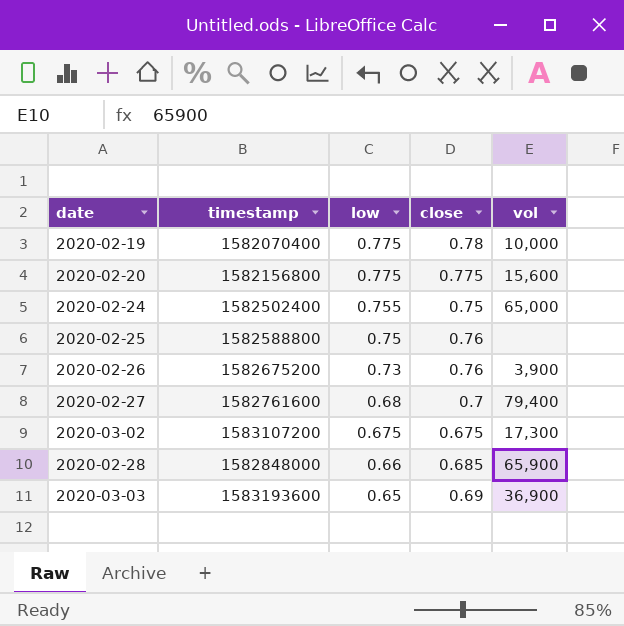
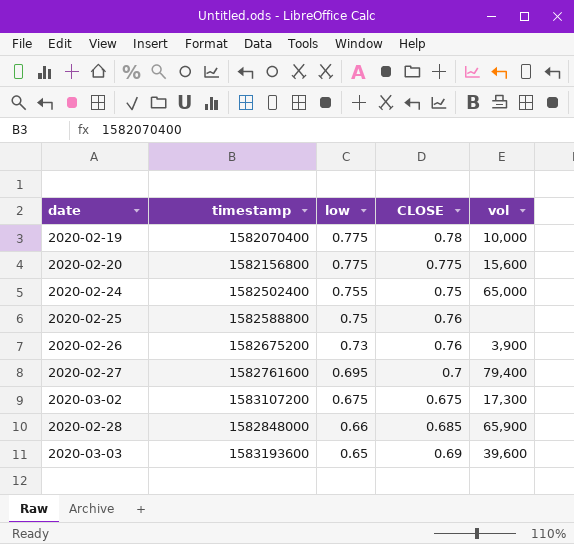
column name: close -> CLOSE
2020-02-27 | low: 0.68 -> 0.695
2020-03-03 | vol: 36,900 -> 39,600

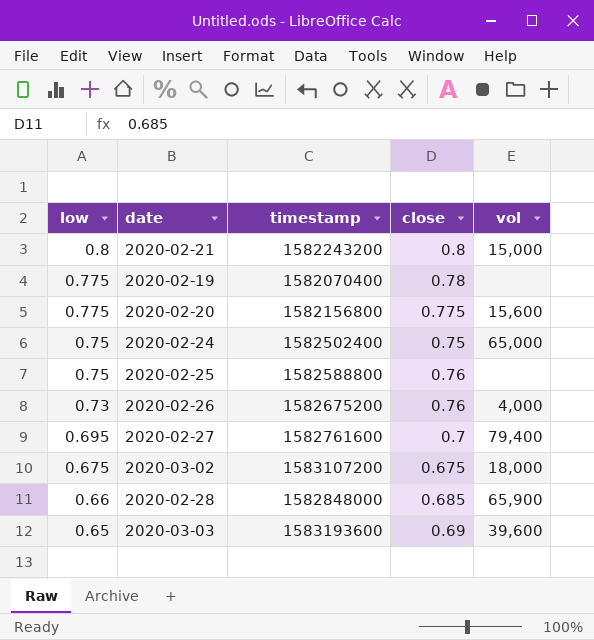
column low | position: 3 -> 1
column name: CLOSE -> close
row 2020-02-21: none -> 0.8 | 1582243200 | 0.8 | 15,000
2020-02-19 | vol: 10,000 -> none
2020-02-24 | low: 0.755 -> 0.75
2020-02-26 | vol: 3,900 -> 4,000
2020-03-02 | vol: 17,300 -> 18,000

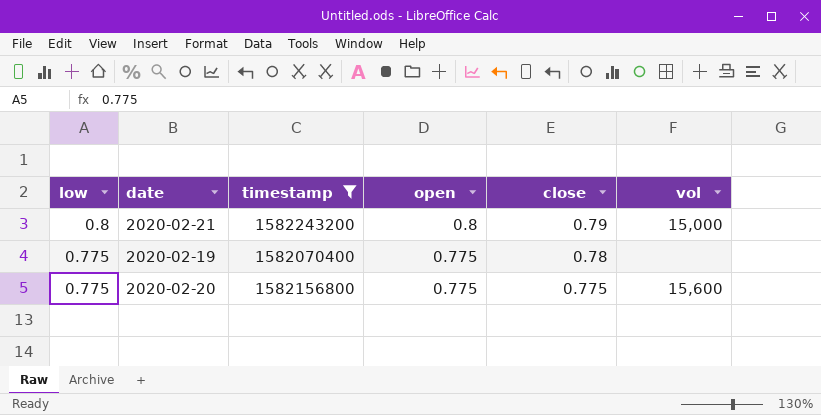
filter: none -> timestamp <= 1582243200
column open | position: none -> 4
2020-02-21 | close: 0.8 -> 0.79

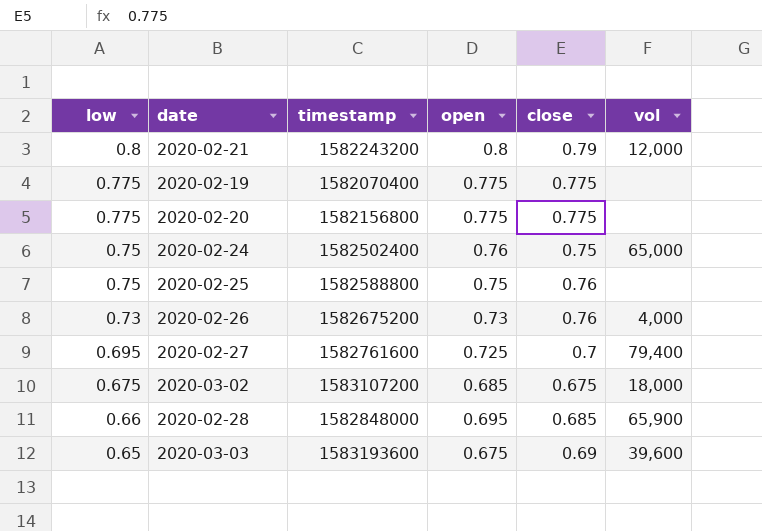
filter: timestamp <= 1582243200 -> none
2020-02-21 | vol: 15,000 -> 12,000
2020-02-19 | close: 0.78 -> 0.775
2020-02-20 | vol: 15,600 -> none

